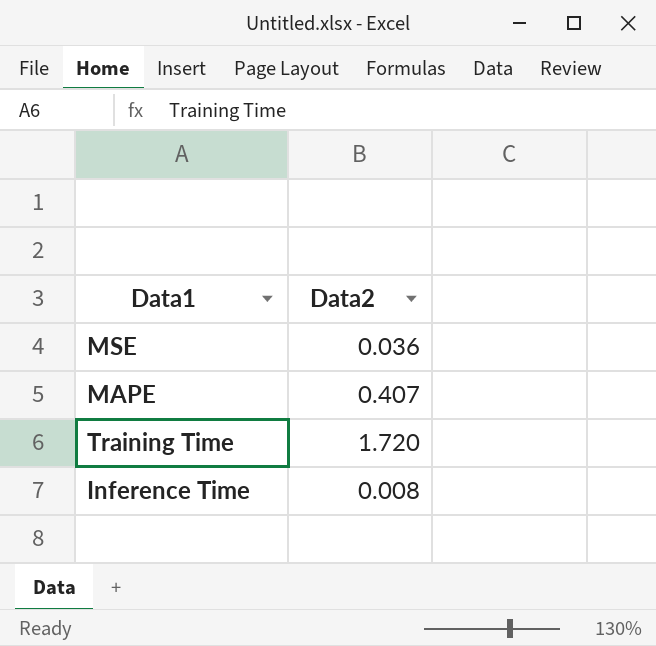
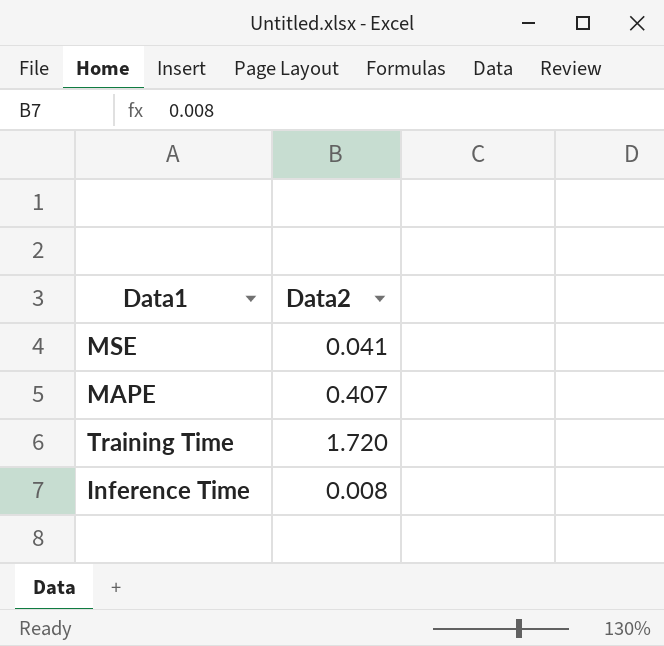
MSE | Data2: 0.036 -> 0.041

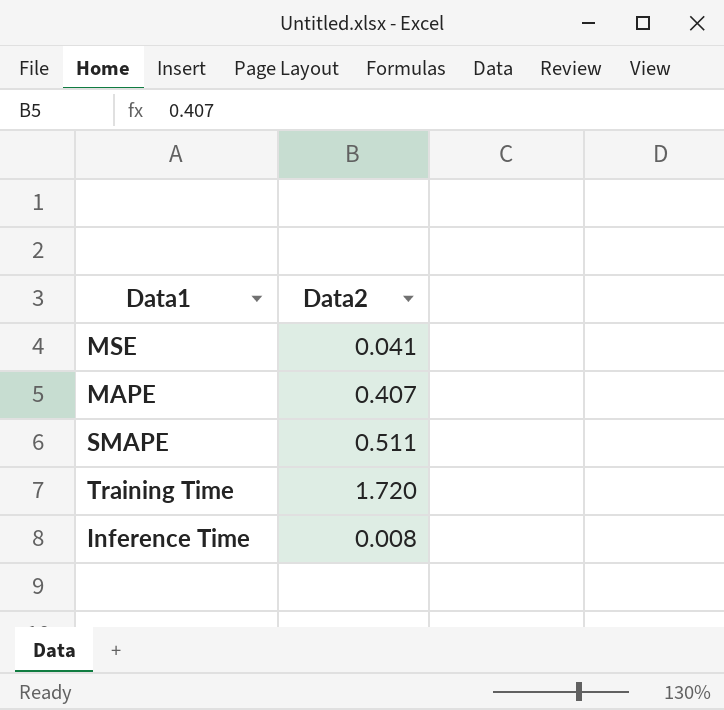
row SMAPE: none -> 0.511

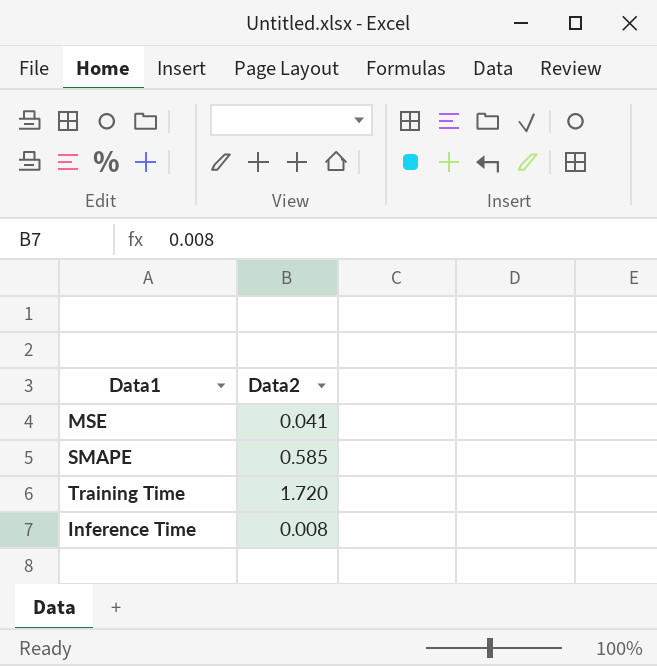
row MAPE: 0.407 -> none
SMAPE | Data2: 0.511 -> 0.585

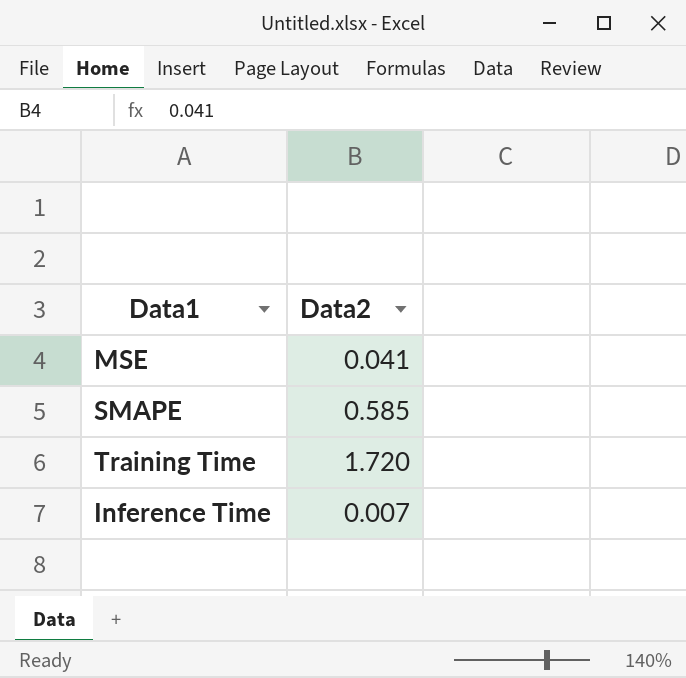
Inference Time | Data2: 0.008 -> 0.007

